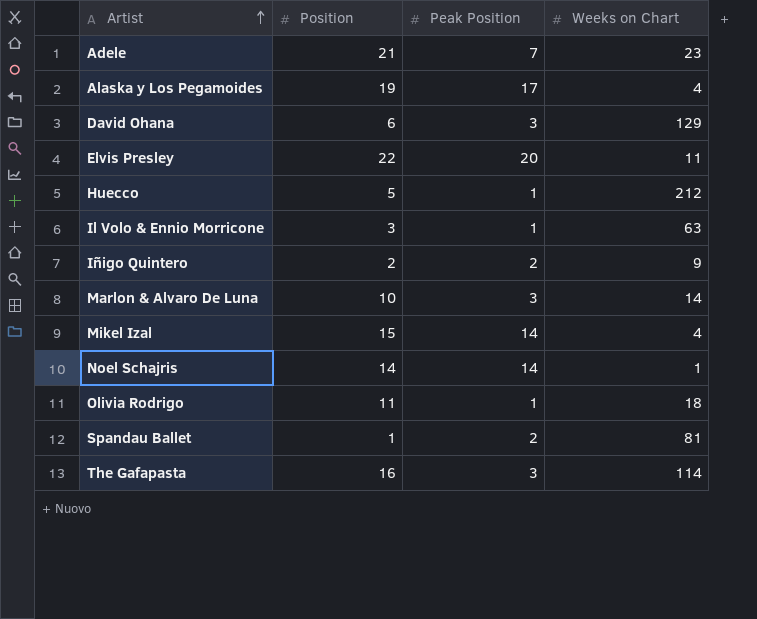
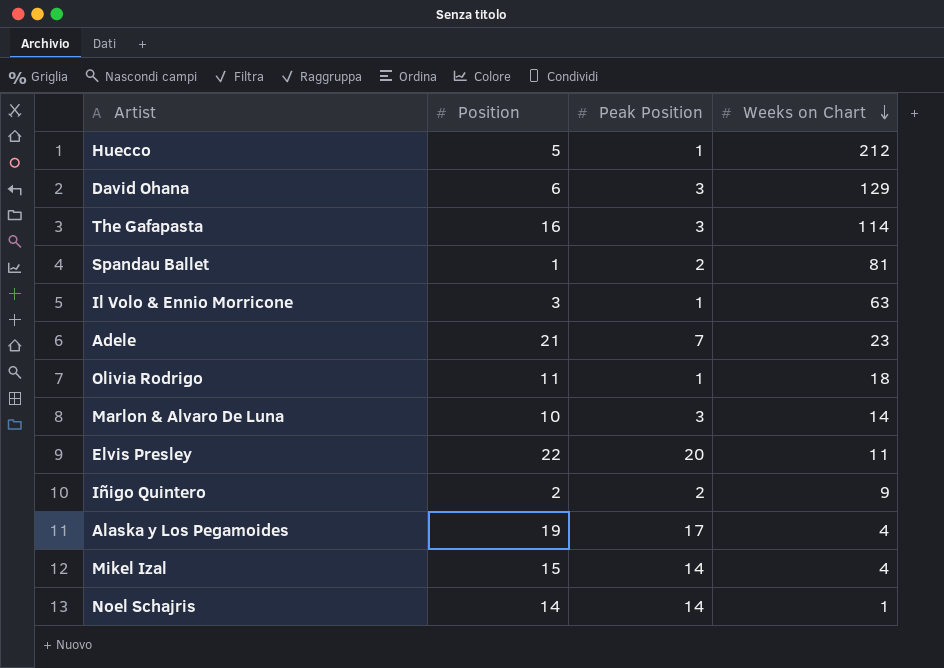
row order: Artist ascending -> Weeks on Chart descending

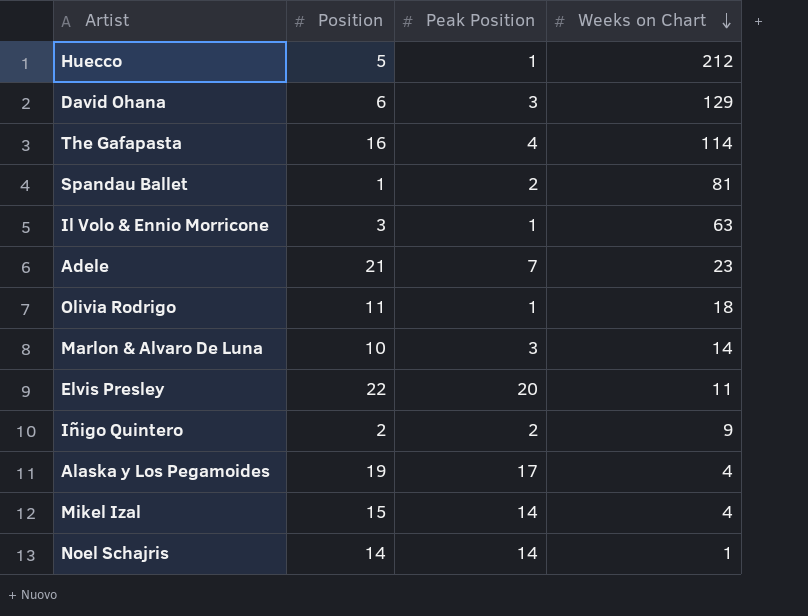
The Gafapasta | Peak Position: 3 -> 4

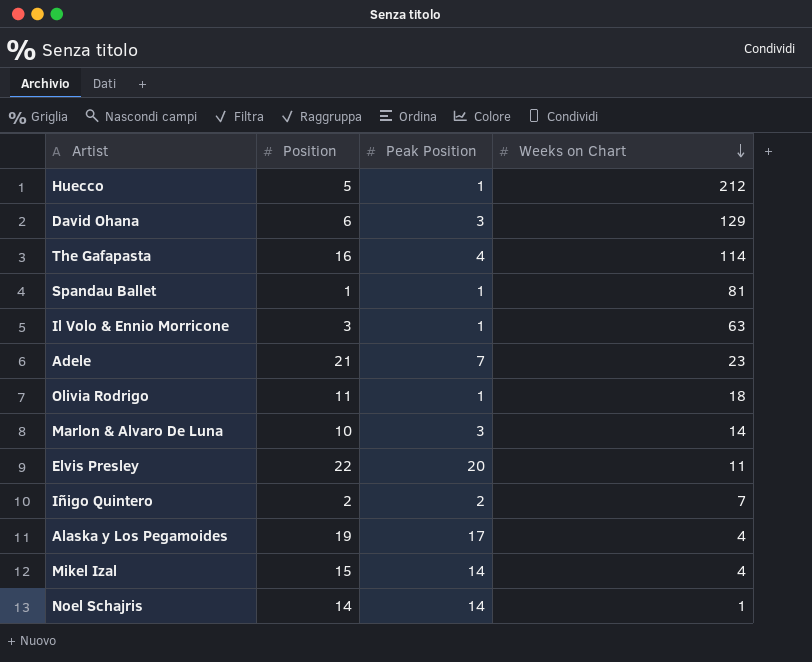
Spandau Ballet | Peak Position: 2 -> 1
Iñigo Quintero | Weeks on Chart: 9 -> 7

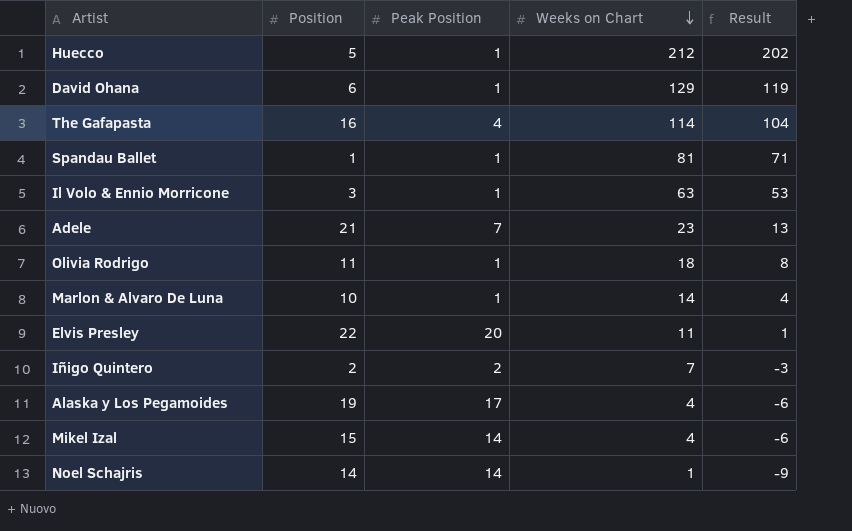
column Result | formula: none -> [Weeks on Chart] - 10
David Ohana | Peak Position: 3 -> 1
Marlon & Alvaro De Luna | Peak Position: 3 -> 1

